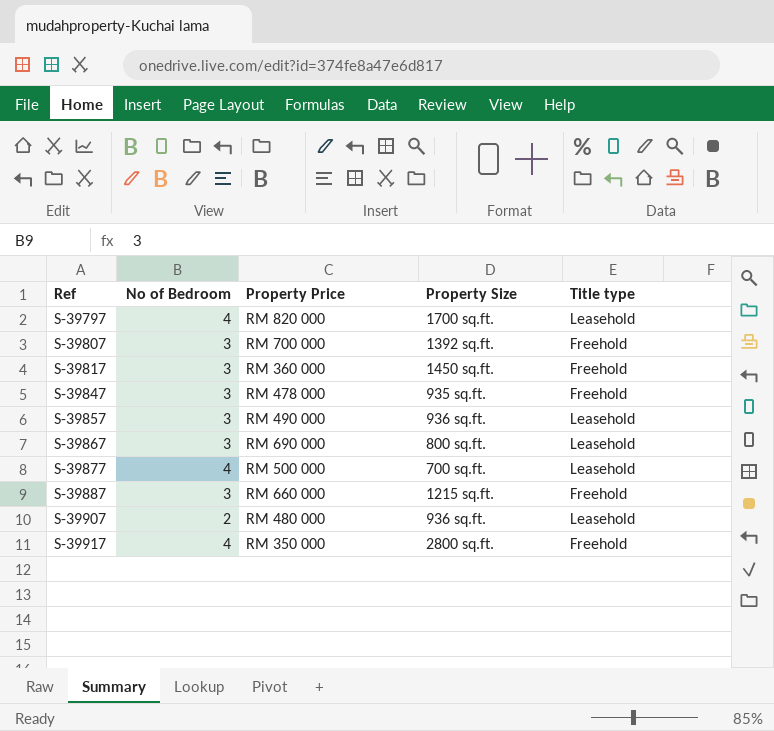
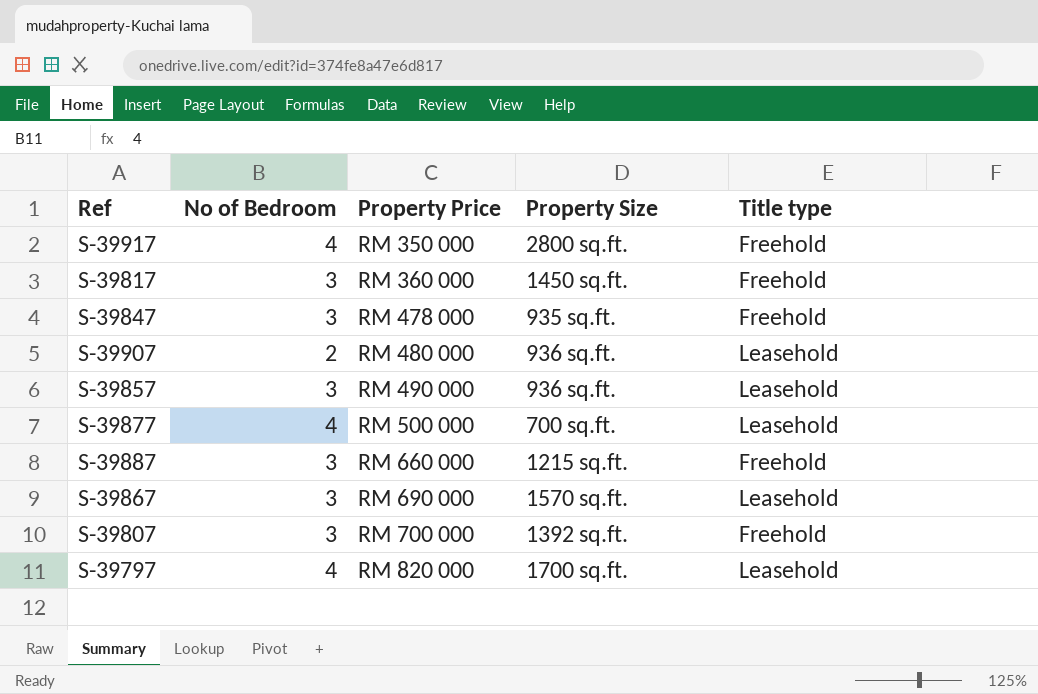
row order: Ref ascending -> Property Price ascending
S-39867 | Property Size: 800 sq.ft. -> 1570 sq.ft.

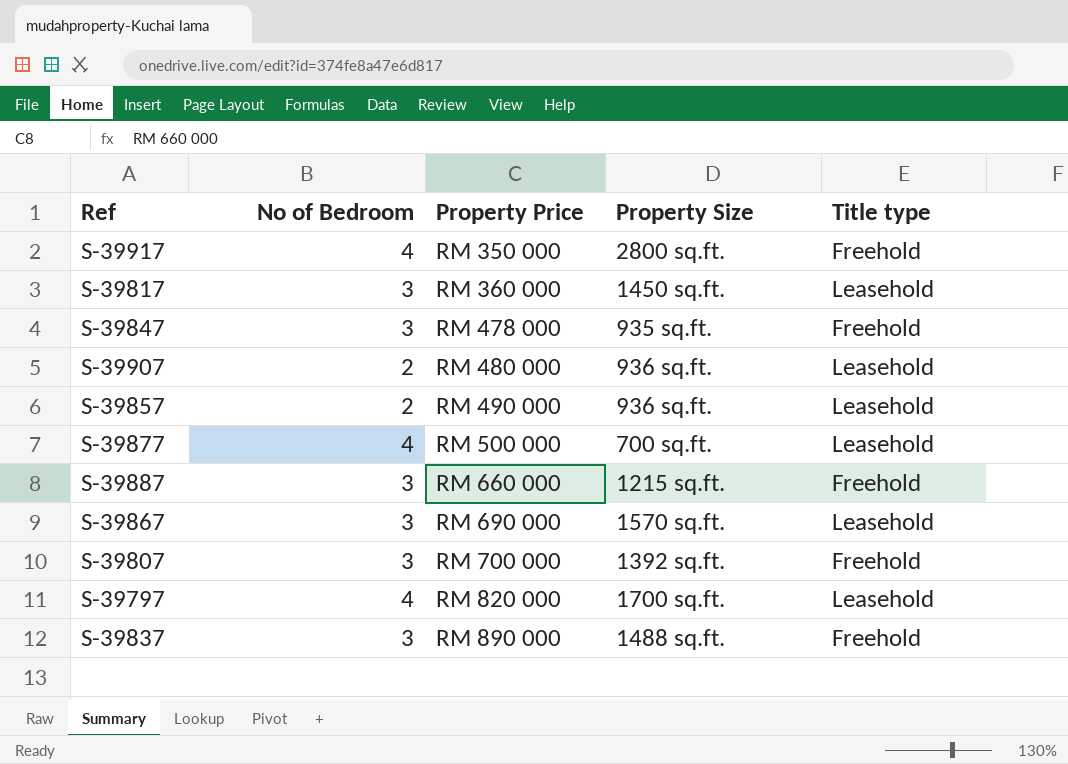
S-39817 | Title type: Freehold -> Leasehold
S-39857 | No of Bedroom: 3 -> 2
row S-39837: none -> 3 | RM 890 000 | 1488 sq.ft. | Freehold

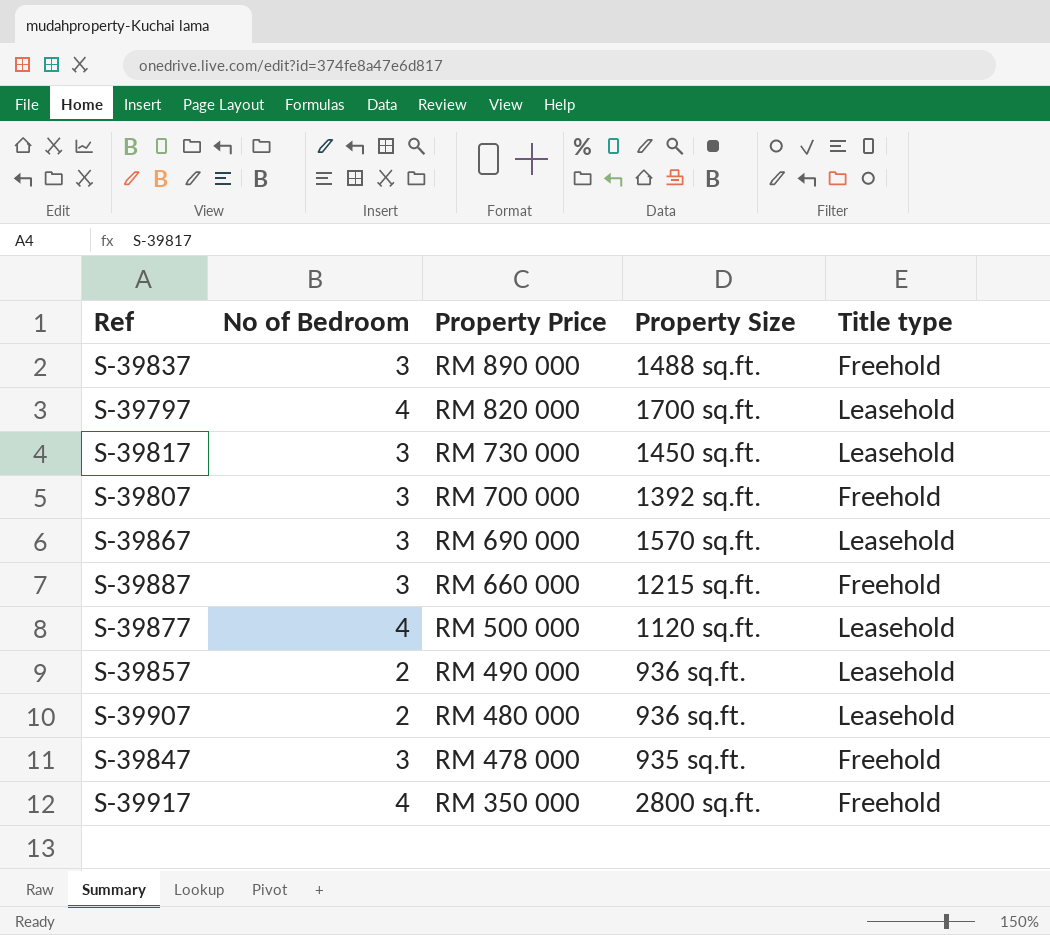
row order: Property Price ascending -> Property Price descending
S-39817 | Property Price: RM 360 000 -> RM 730 000
S-39877 | Property Size: 700 sq.ft. -> 1120 sq.ft.

